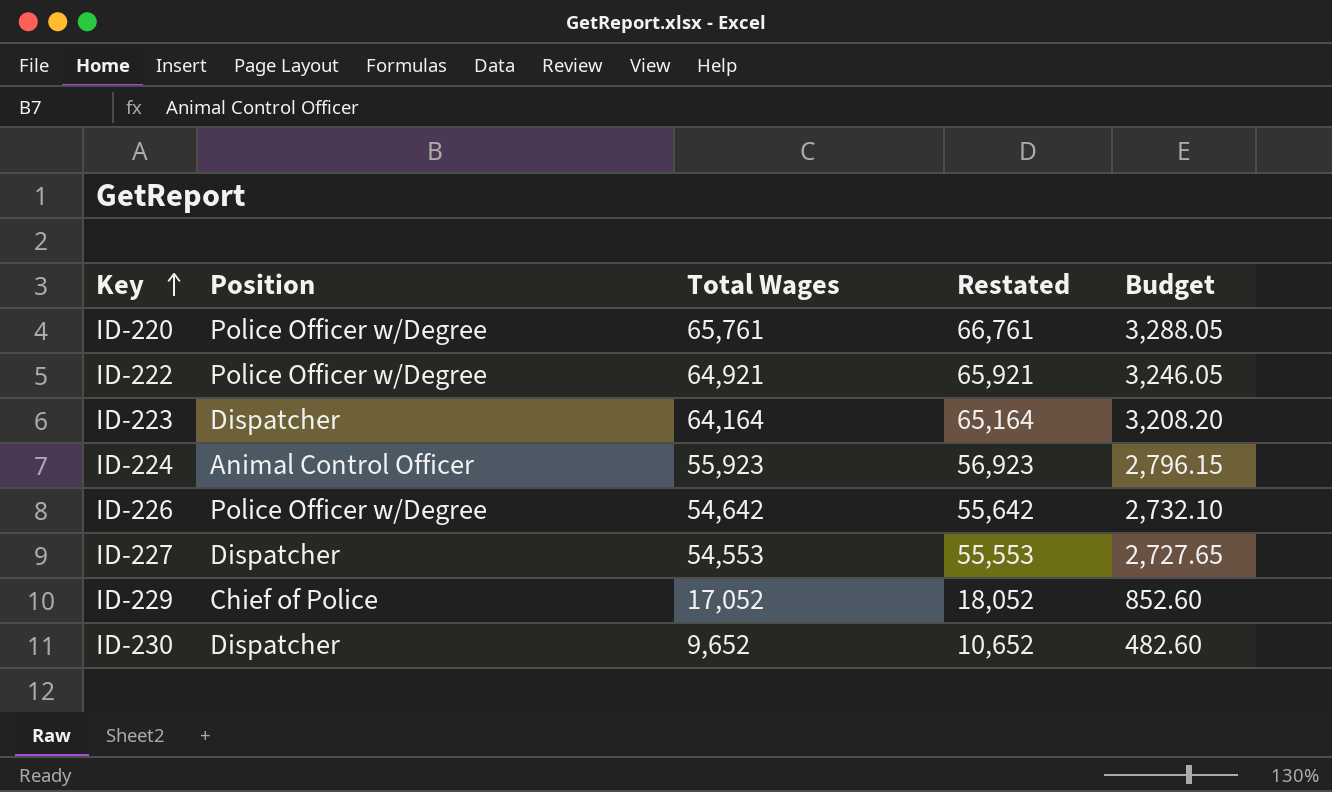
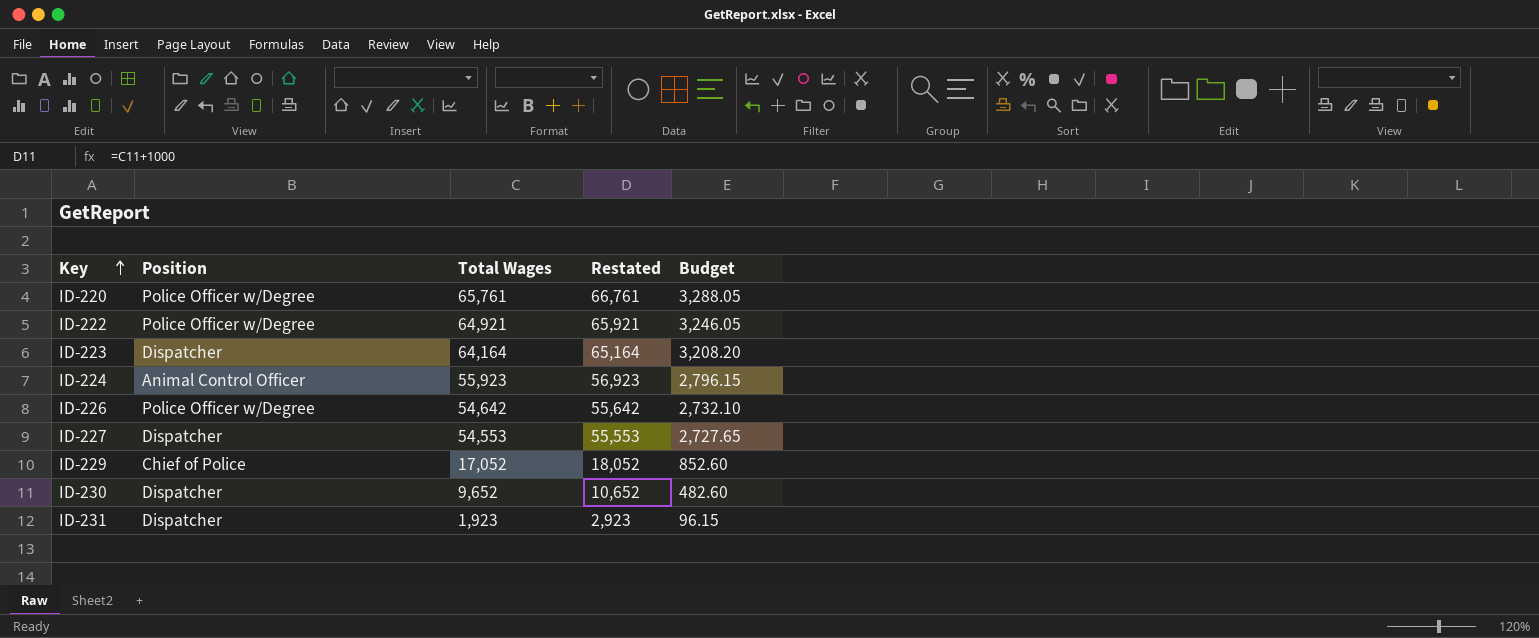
row ID-231: none -> Dispatcher | 1,923 | 2,923 | 96.15

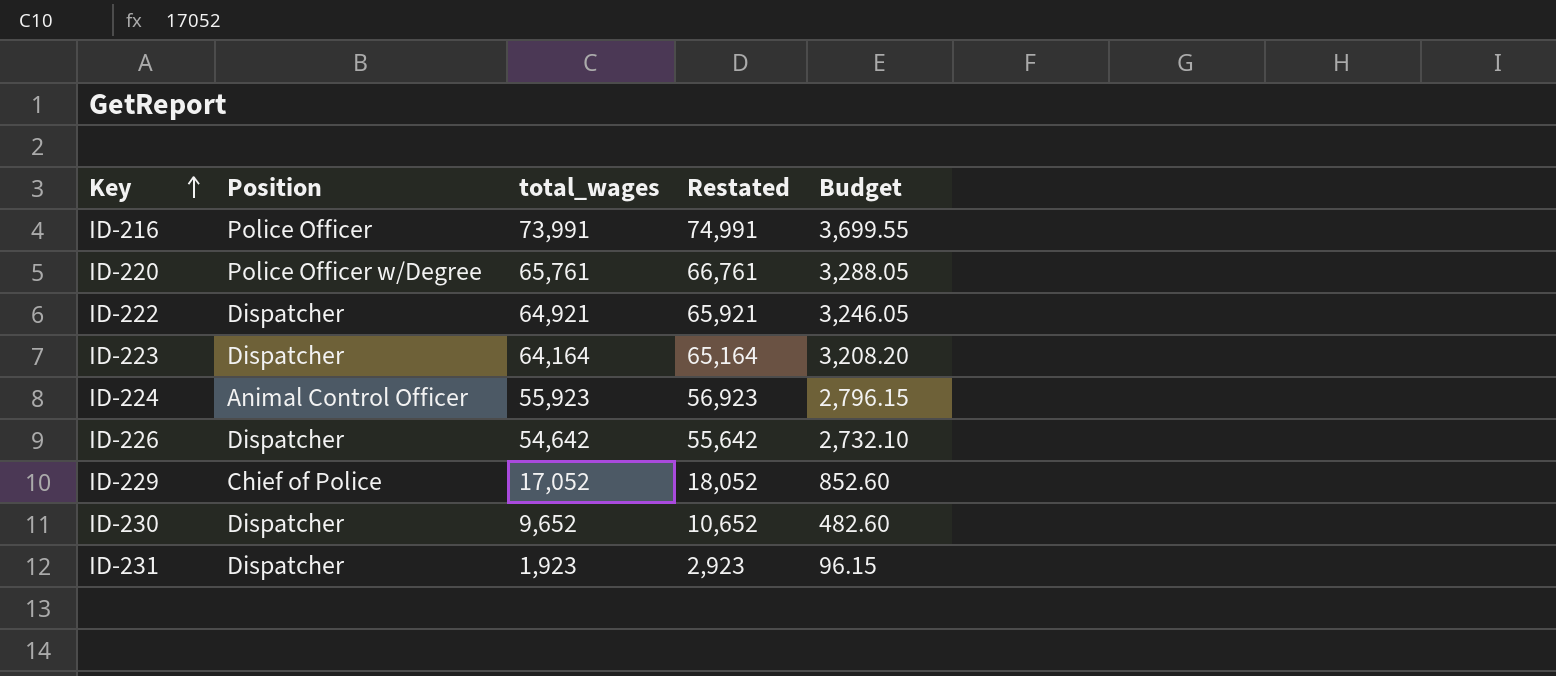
column name: Total Wages -> total_wages
row ID-227: Dispatcher | 54,553 | 55,553 | 2,727.65 -> none
row ID-216: none -> Police Officer | 73,991 | 74,991 | 3,699.55
ID-222 | Position: Police Officer w/Degree -> Dispatcher
ID-226 | Position: Police Officer w/Degree -> Dispatcher

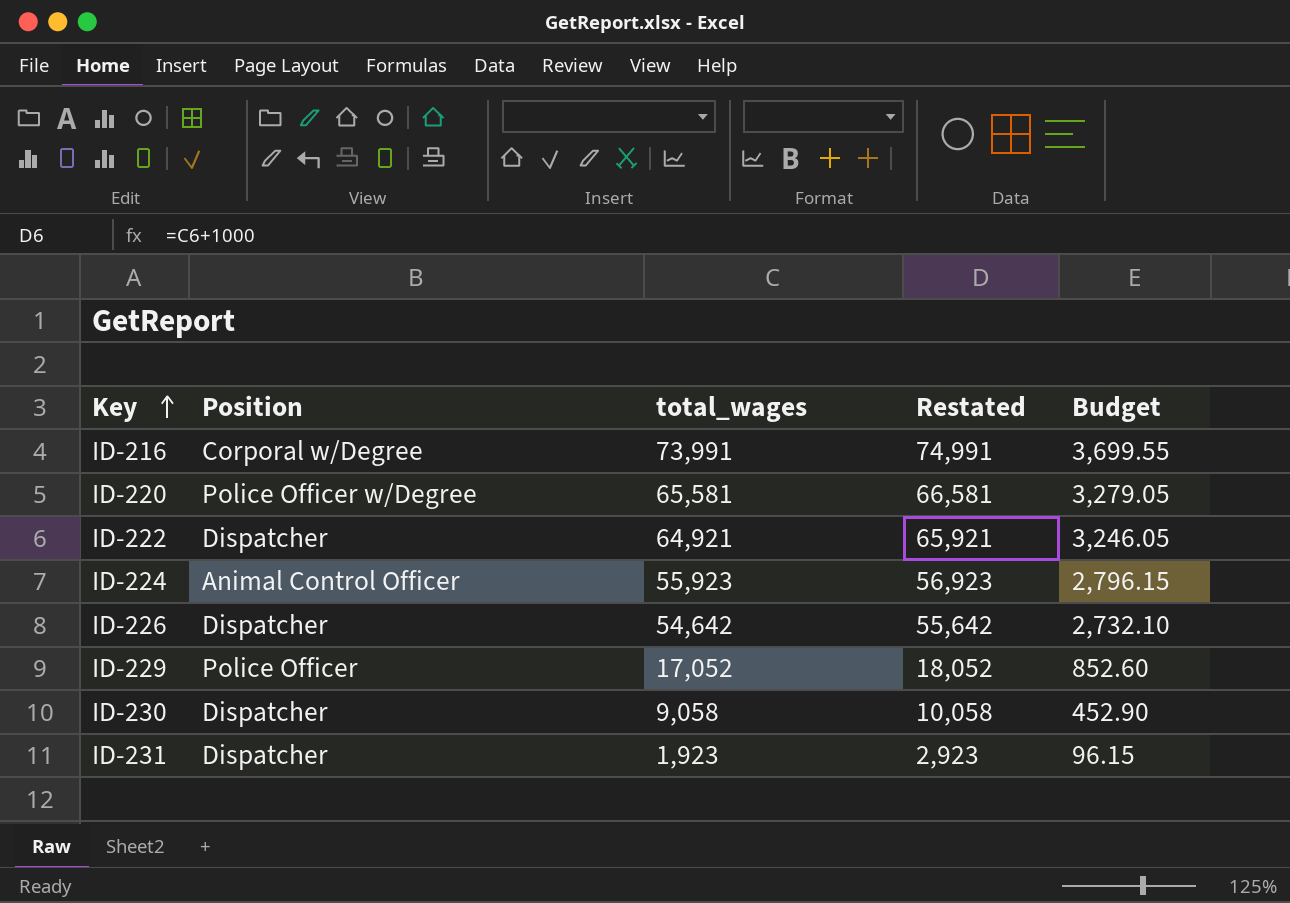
row ID-223: Dispatcher | 64,164 | 65,164 | 3,208.20 -> none
ID-216 | Position: Police Officer -> Corporal w/Degree
ID-220 | total_wages: 65,761 -> 65,581
ID-220 | Restated: 66,761 -> 66,581
ID-220 | Budget: 3,288.05 -> 3,279.05
ID-229 | Position: Chief of Police -> Police Officer
ID-230 | total_wages: 9,652 -> 9,058
ID-230 | Restated: 10,652 -> 10,058
ID-230 | Budget: 482.60 -> 452.90

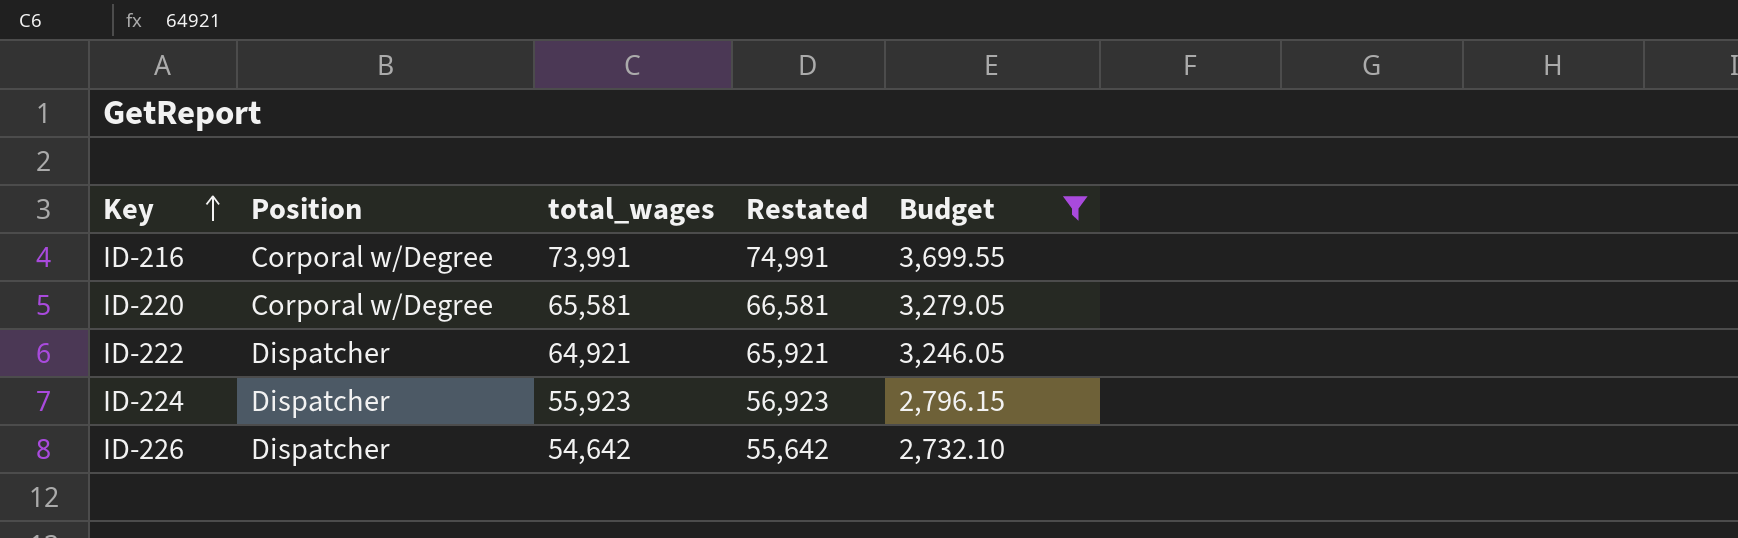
filter: none -> Budget >= 2,732.10
ID-220 | Position: Police Officer w/Degree -> Corporal w/Degree
ID-224 | Position: Animal Control Officer -> Dispatcher

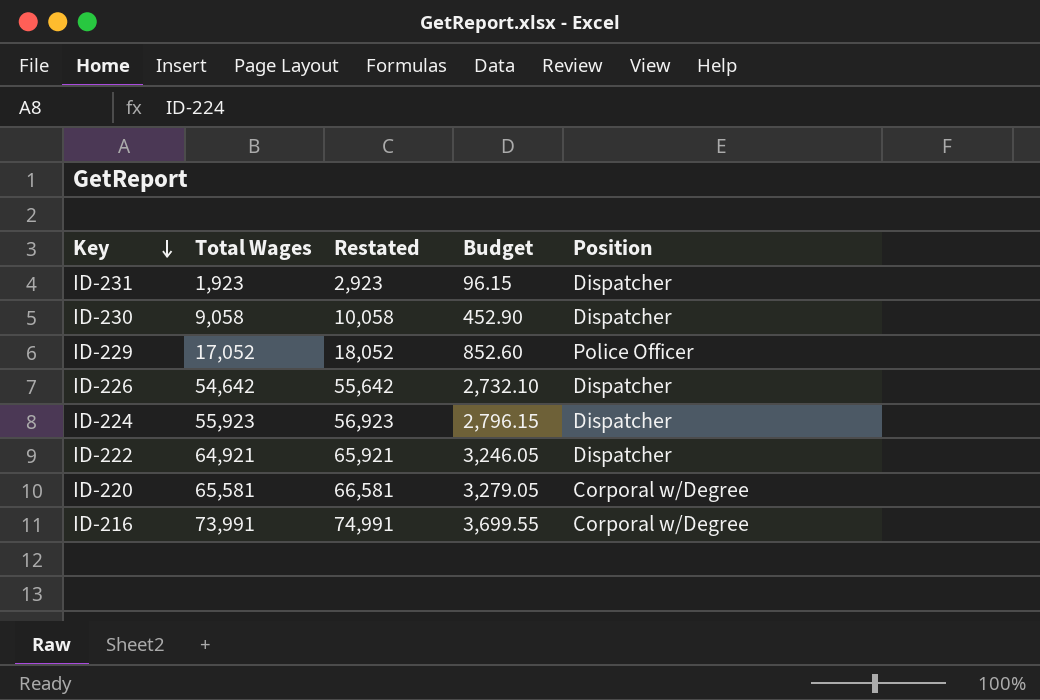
filter: Budget >= 2,732.10 -> none
row order: Key ascending -> Key descending
column name: total_wages -> Total Wages
column Position | position: 2 -> 5

